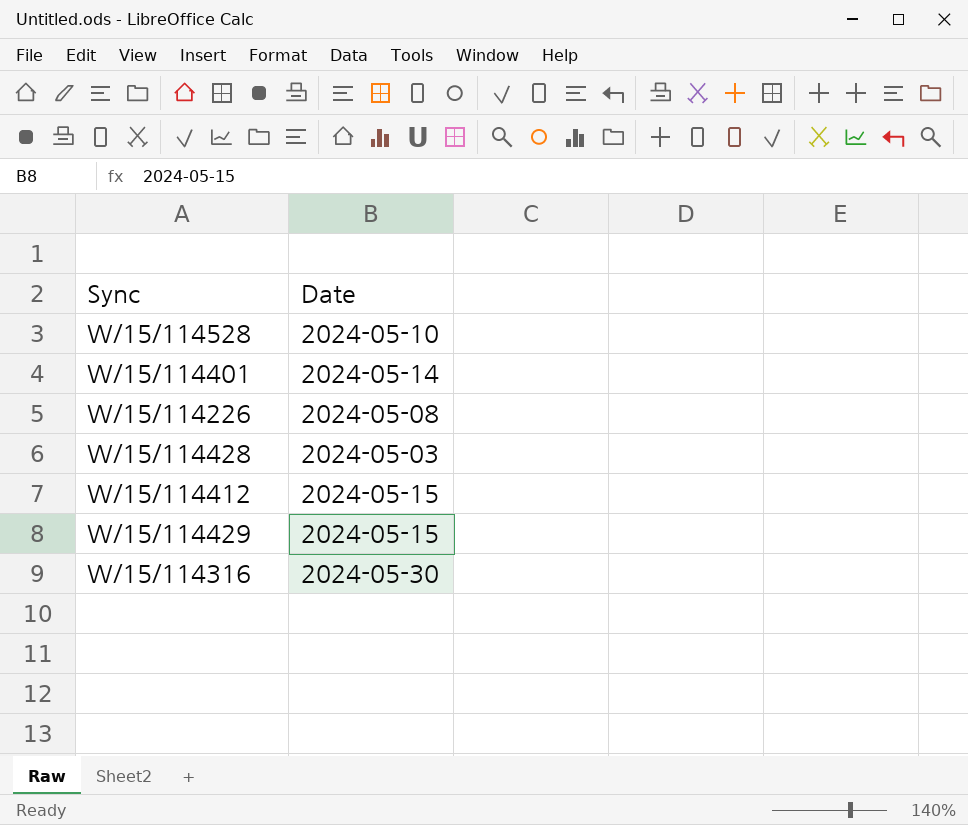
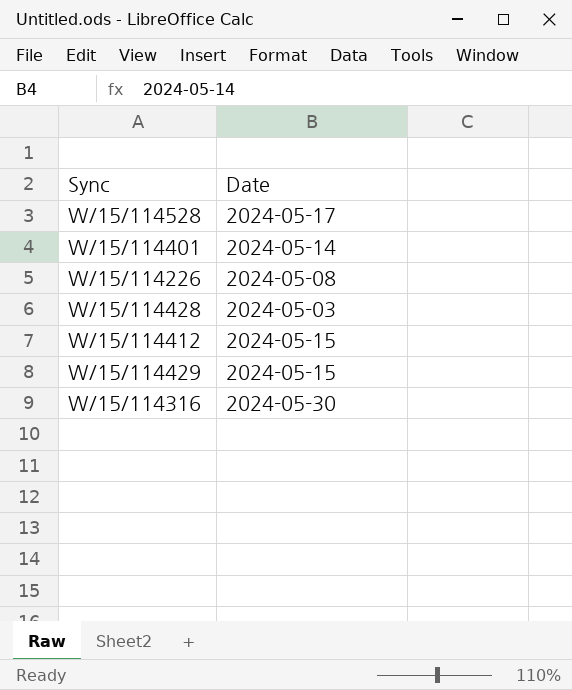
W/15/114528 | Date: 2024-05-10 -> 2024-05-17

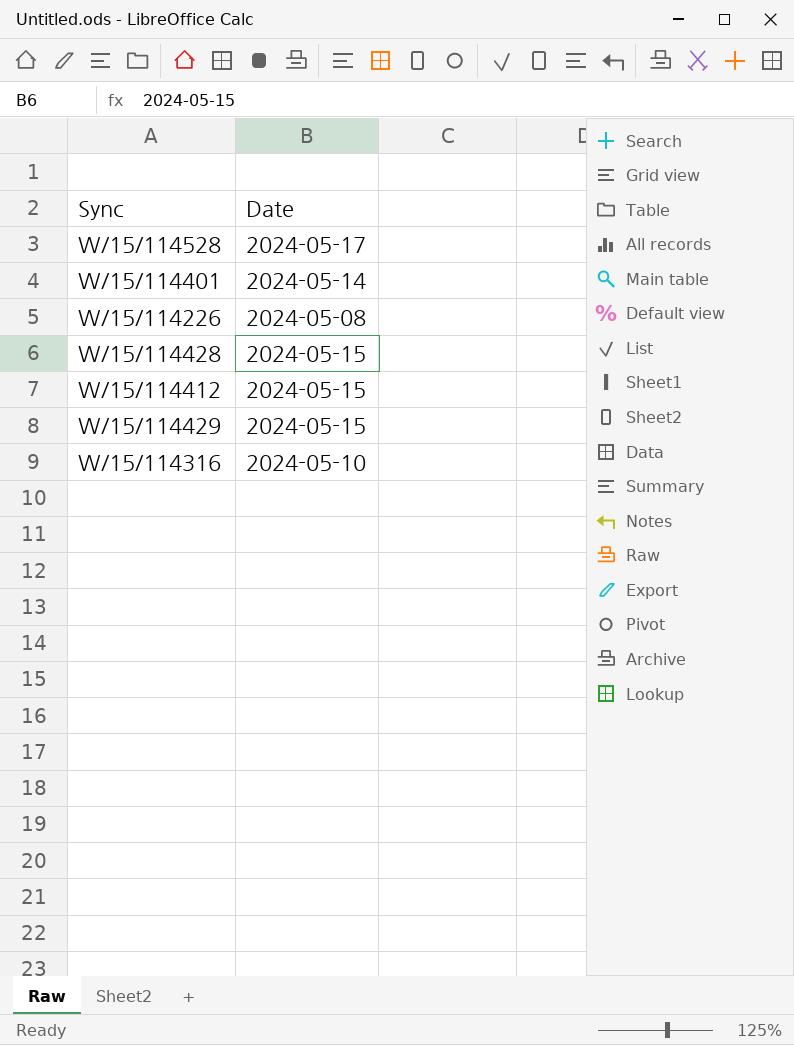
W/15/114428 | Date: 2024-05-03 -> 2024-05-15
W/15/114316 | Date: 2024-05-30 -> 2024-05-10

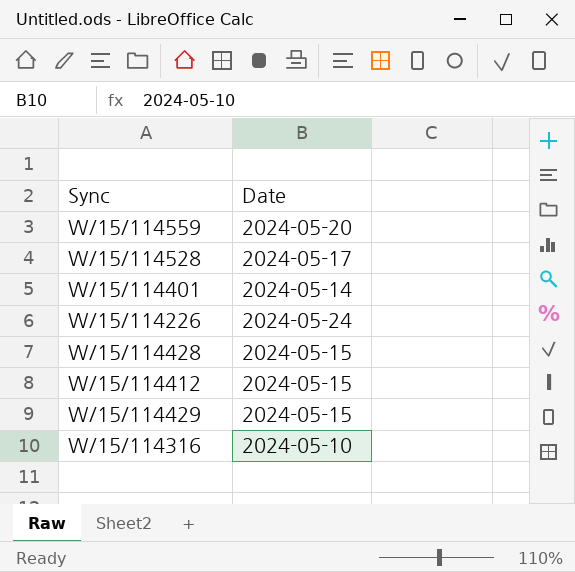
row W/15/114559: none -> 2024-05-20
W/15/114226 | Date: 2024-05-08 -> 2024-05-24

